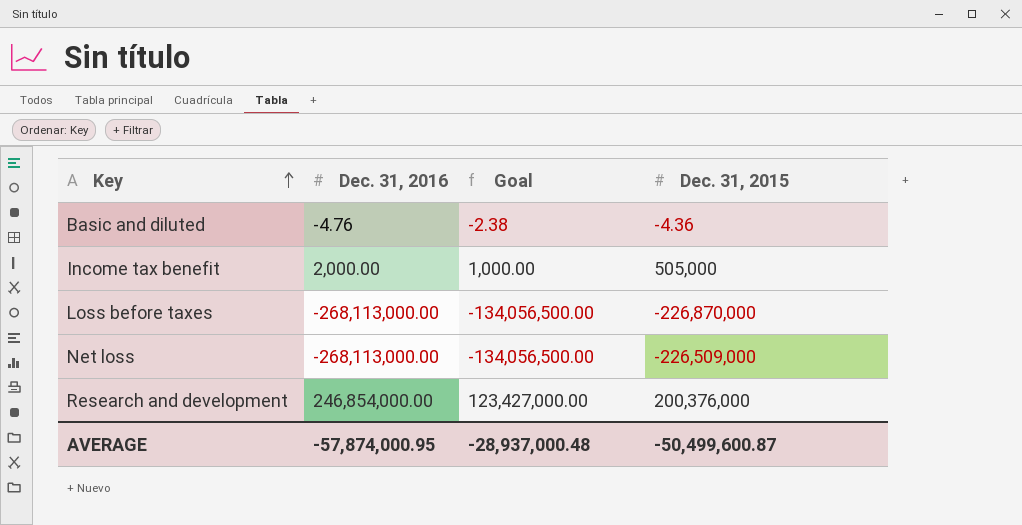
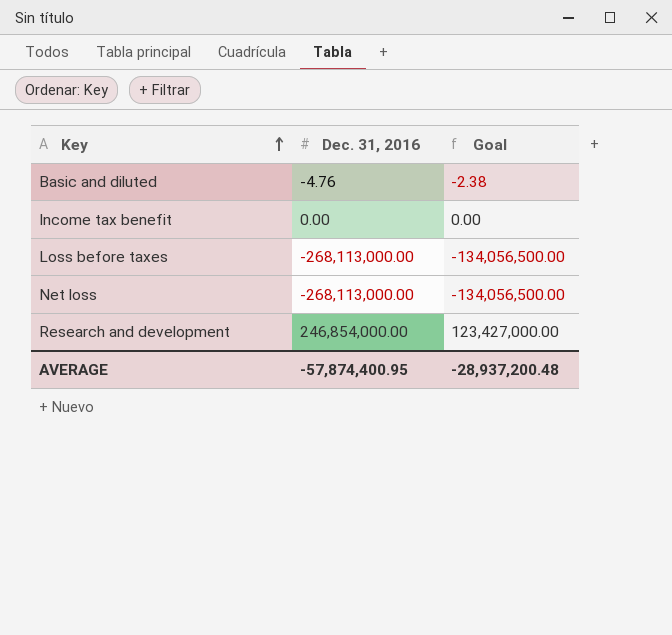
column Dec. 31, 2015 | position: 4 -> none
Income tax benefit | Dec. 31, 2016: 2,000.00 -> 0.00
Income tax benefit | Goal: 1,000.00 -> 0.00
AVERAGE | Dec. 31, 2016: -57,874,000.95 -> -57,874,400.95
AVERAGE | Goal: -28,937,000.48 -> -28,937,200.48

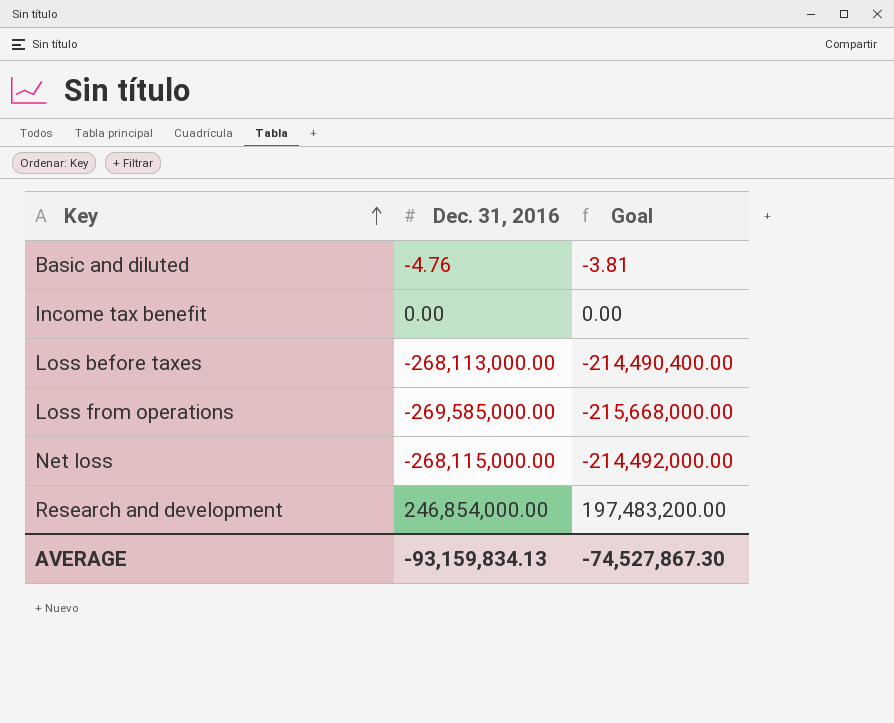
column Goal | formula: [Dec. 31, 2016] * 0.5 -> [Dec. 31, 2016] * 0.8
row Loss from operations: none -> -269,585,000.00 | -215,668,000.00
Net loss | Dec. 31, 2016: -268,113,000.00 -> -268,115,000.00
AVERAGE | Dec. 31, 2016: -57,874,400.95 -> -93,159,834.13
AVERAGE | Goal: -28,937,200.48 -> -74,527,867.30

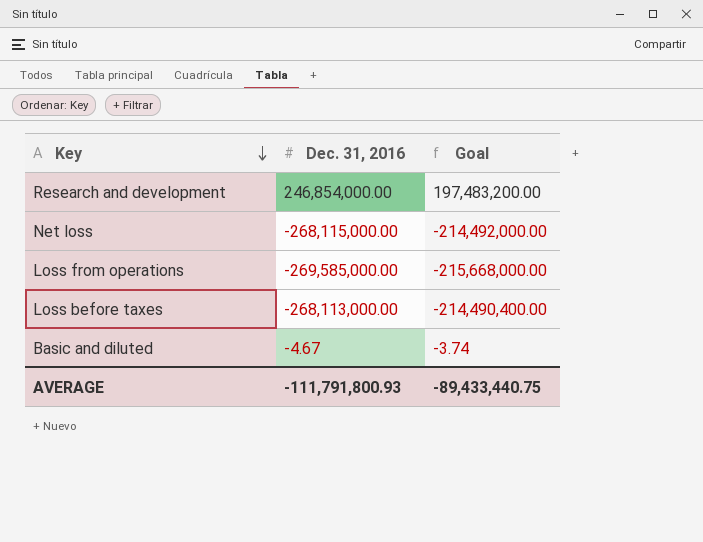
row order: Key ascending -> Key descending
row Income tax benefit: 0.00 | 0.00 -> none
Basic and diluted | Dec. 31, 2016: -4.76 -> -4.67
Basic and diluted | Goal: -3.81 -> -3.74
AVERAGE | Dec. 31, 2016: -93,159,834.13 -> -111,791,800.93
AVERAGE | Goal: -74,527,867.30 -> -89,433,440.75

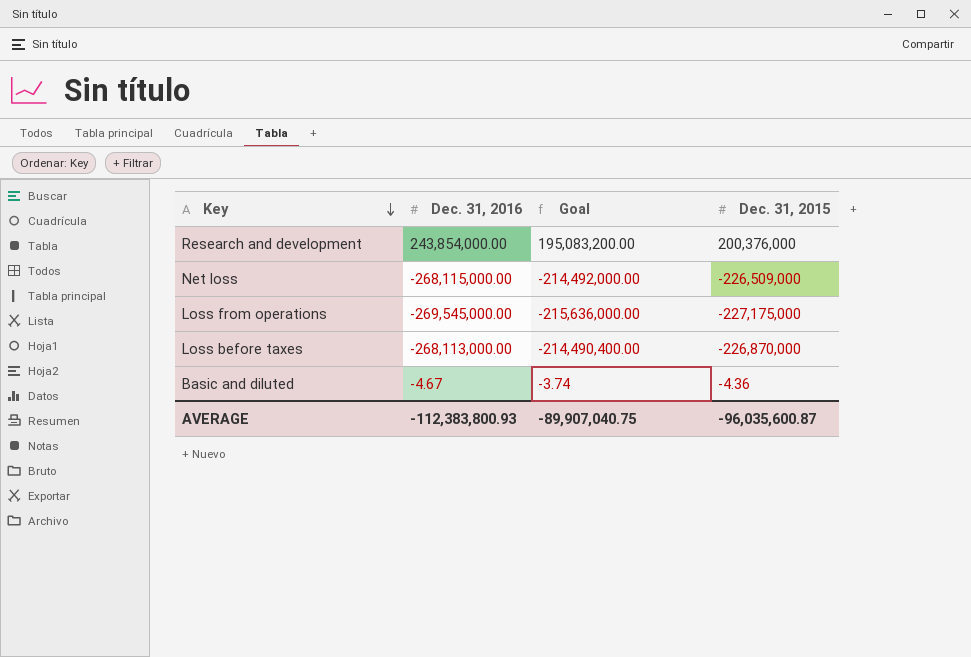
column Dec. 31, 2015 | position: none -> 4
Research and development | Dec. 31, 2016: 246,854,000.00 -> 243,854,000.00
Research and development | Goal: 197,483,200.00 -> 195,083,200.00
Loss from operations | Dec. 31, 2016: -269,585,000.00 -> -269,545,000.00
Loss from operations | Goal: -215,668,000.00 -> -215,636,000.00
AVERAGE | Dec. 31, 2016: -111,791,800.93 -> -112,383,800.93
AVERAGE | Goal: -89,433,440.75 -> -89,907,040.75

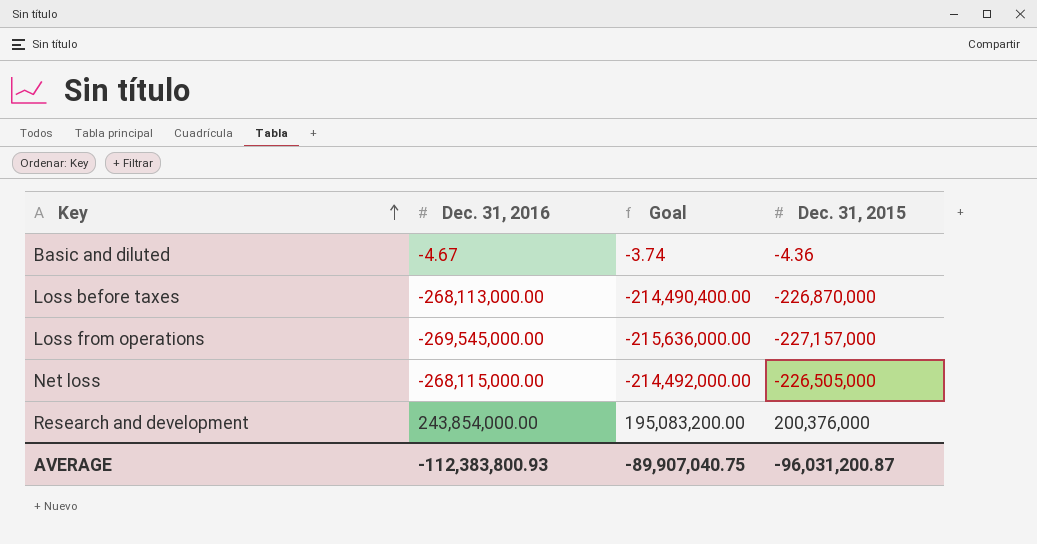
row order: Key descending -> Key ascending
Loss from operations | Dec. 31, 2015: -227,175,000 -> -227,157,000
Net loss | Dec. 31, 2015: -226,509,000 -> -226,505,000
AVERAGE | Dec. 31, 2015: -96,035,600.87 -> -96,031,200.87

